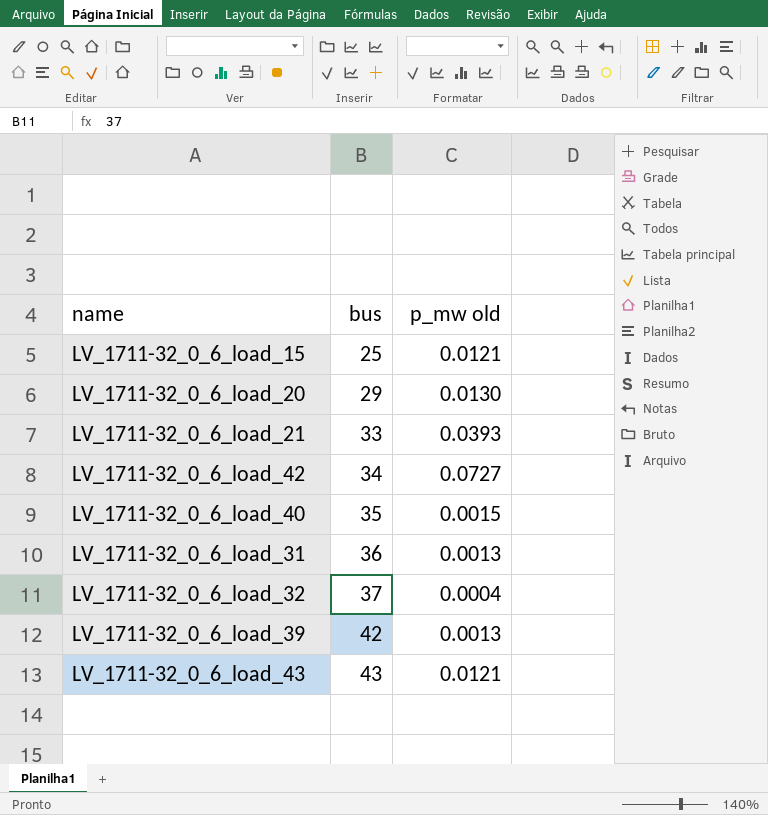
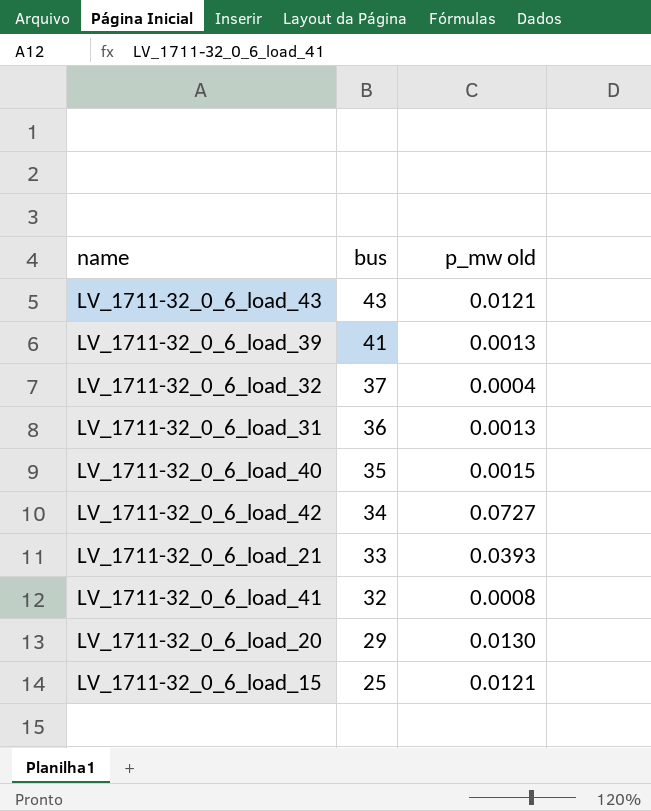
row order: bus ascending -> bus descending
LV_1711-32_0_6_load_39 | bus: 42 -> 41
row LV_1711-32_0_6_load_41: none -> 32 | 0.0008

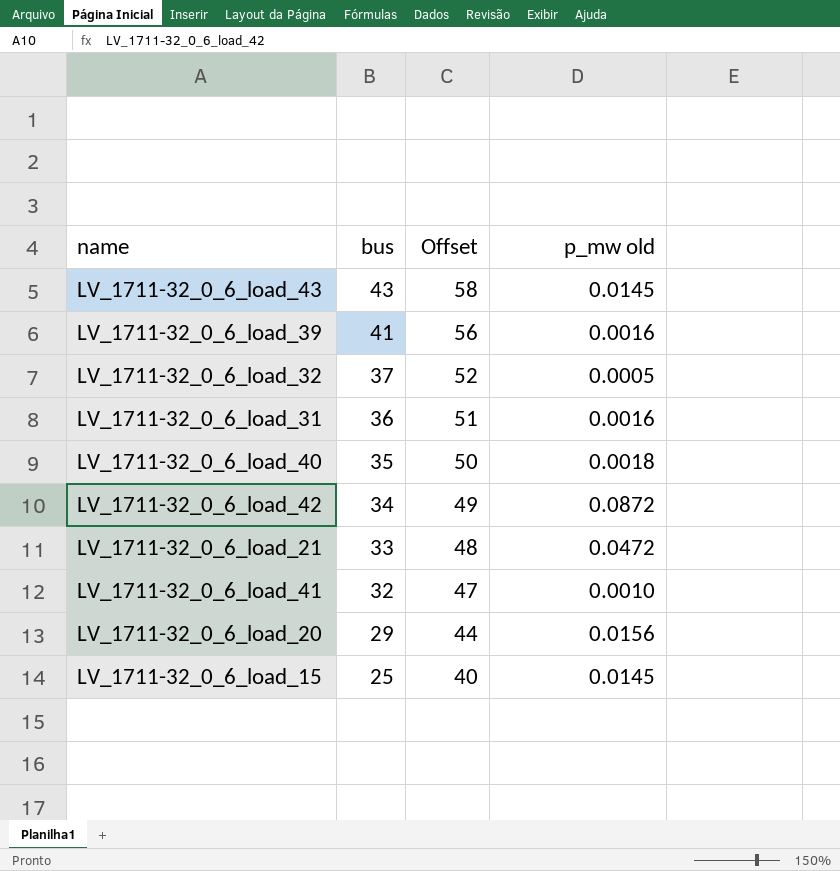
column Offset | formula: none -> [bus] + 15
LV_1711-32_0_6_load_43 | p_mw old: 0.0121 -> 0.0145
LV_1711-32_0_6_load_39 | p_mw old: 0.0013 -> 0.0016
LV_1711-32_0_6_load_32 | p_mw old: 0.0004 -> 0.0005
LV_1711-32_0_6_load_31 | p_mw old: 0.0013 -> 0.0016
LV_1711-32_0_6_load_40 | p_mw old: 0.0015 -> 0.0018
LV_1711-32_0_6_load_42 | p_mw old: 0.0727 -> 0.0872
LV_1711-32_0_6_load_21 | p_mw old: 0.0393 -> 0.0472
LV_1711-32_0_6_load_41 | p_mw old: 0.0008 -> 0.0010
LV_1711-32_0_6_load_20 | p_mw old: 0.0130 -> 0.0156
LV_1711-32_0_6_load_15 | p_mw old: 0.0121 -> 0.0145

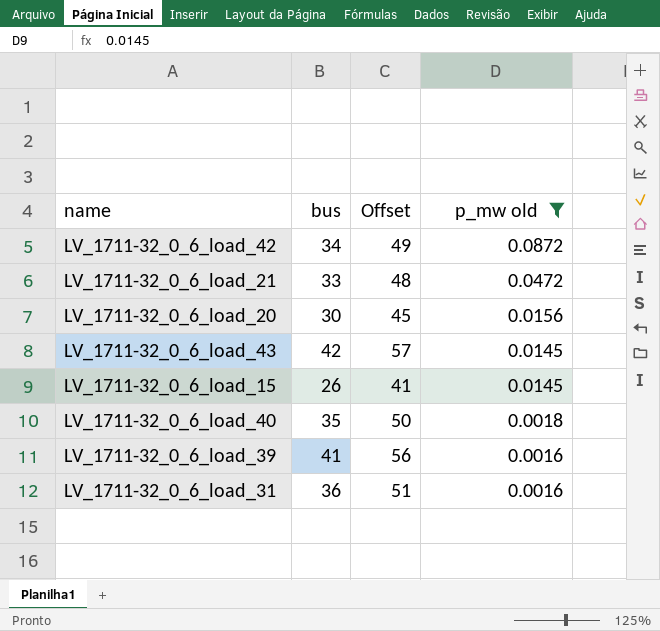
filter: none -> p_mw old >= 0.0016
row order: bus descending -> p_mw old descending
LV_1711-32_0_6_load_20 | bus: 29 -> 30
LV_1711-32_0_6_load_20 | Offset: 44 -> 45
LV_1711-32_0_6_load_43 | bus: 43 -> 42
LV_1711-32_0_6_load_43 | Offset: 58 -> 57
LV_1711-32_0_6_load_15 | bus: 25 -> 26
LV_1711-32_0_6_load_15 | Offset: 40 -> 41

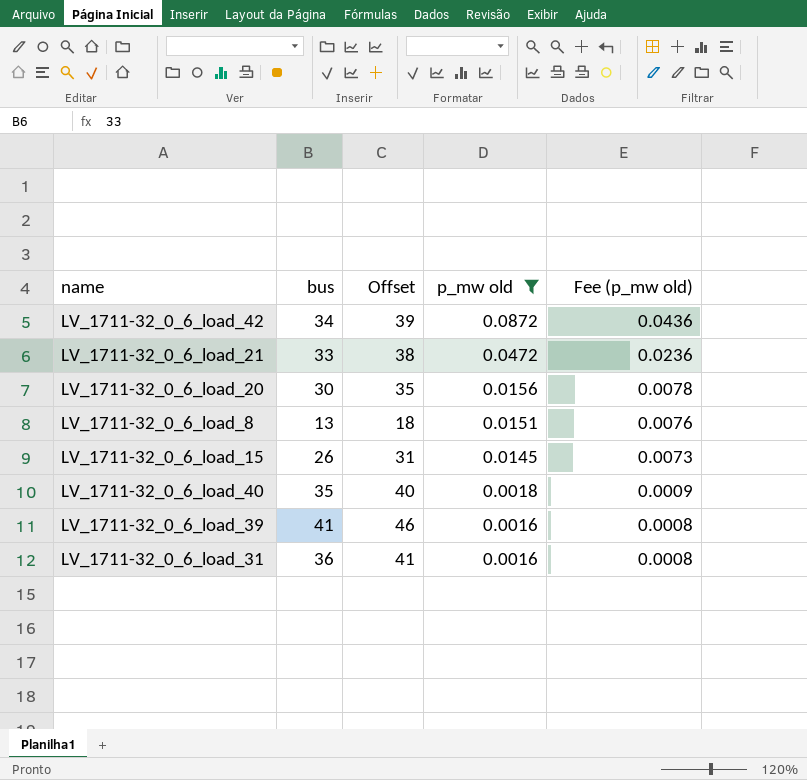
column Offset | formula: [bus] + 15 -> [bus] + 5
column Fee (p_mw old) | formula: none -> [p_mw old] * 0.5
row LV_1711-32_0_6_load_43: 42 | 57 | 0.0145 -> none
row LV_1711-32_0_6_load_8: none -> 13 | 18 | 0.0151 | 0.0076

